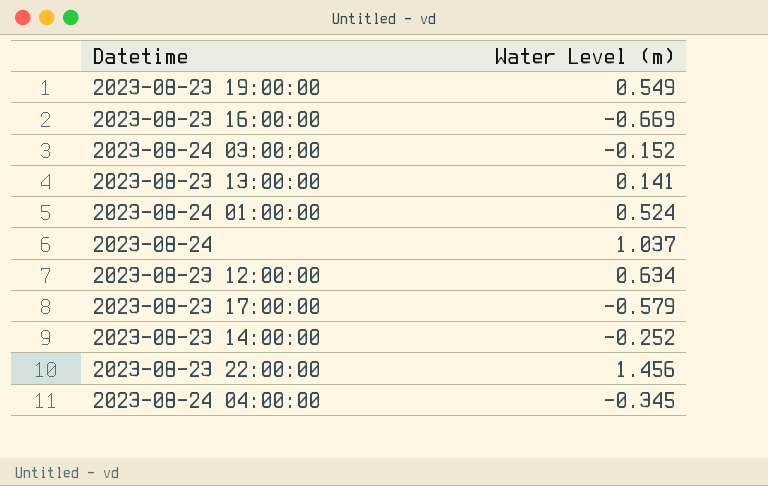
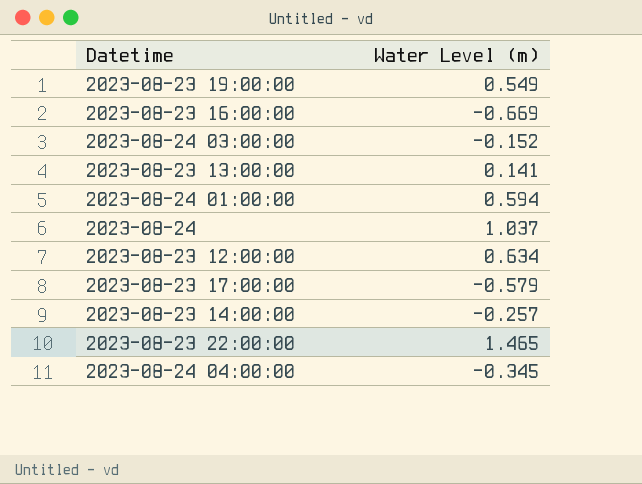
2023-08-24 01:00:00 | Water Level (m): 0.524 -> 0.594
2023-08-23 14:00:00 | Water Level (m): -0.252 -> -0.257
2023-08-23 22:00:00 | Water Level (m): 1.456 -> 1.465

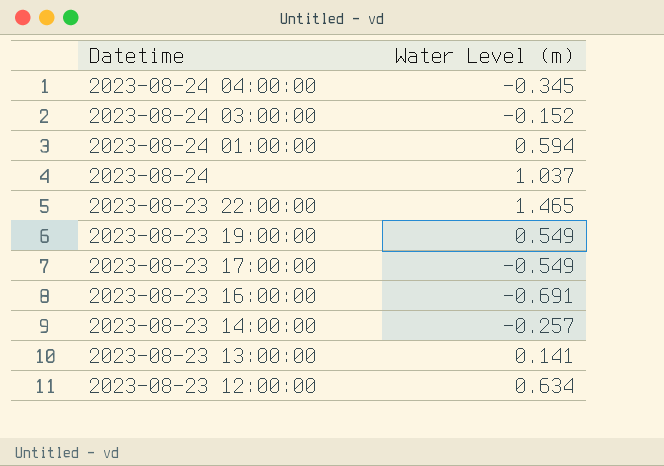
row order: none -> Datetime descending
2023-08-23 17:00:00 | Water Level (m): -0.579 -> -0.549
2023-08-23 16:00:00 | Water Level (m): -0.669 -> -0.691

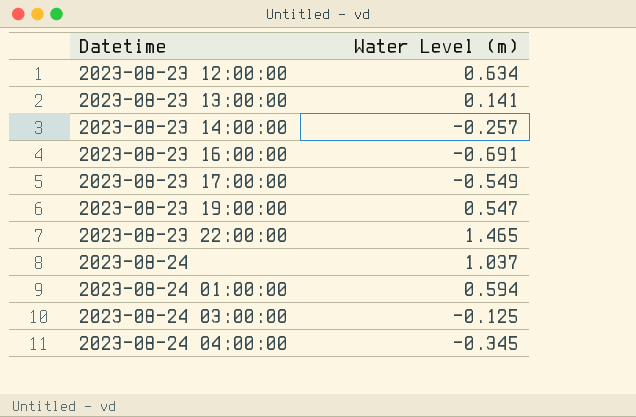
row order: Datetime descending -> Datetime ascending
2023-08-23 19:00:00 | Water Level (m): 0.549 -> 0.547
2023-08-24 03:00:00 | Water Level (m): -0.152 -> -0.125

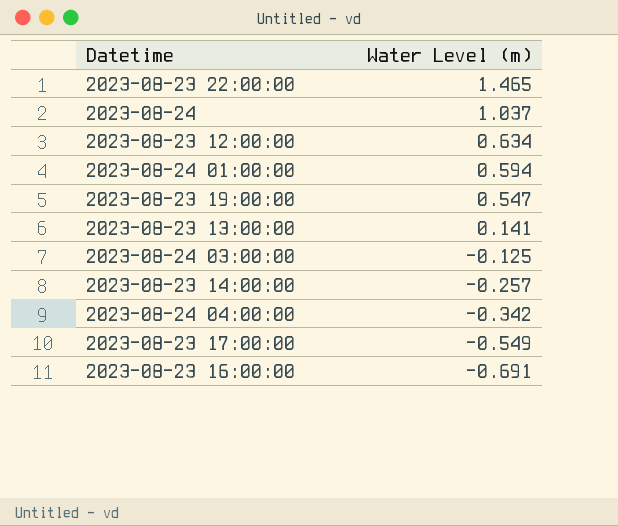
row order: Datetime ascending -> Water Level (m) descending
2023-08-24 04:00:00 | Water Level (m): -0.345 -> -0.342

